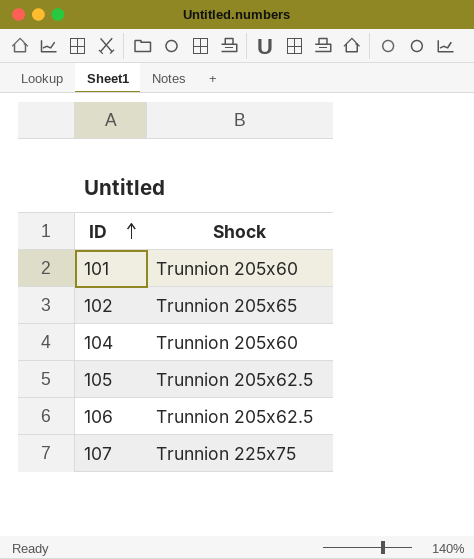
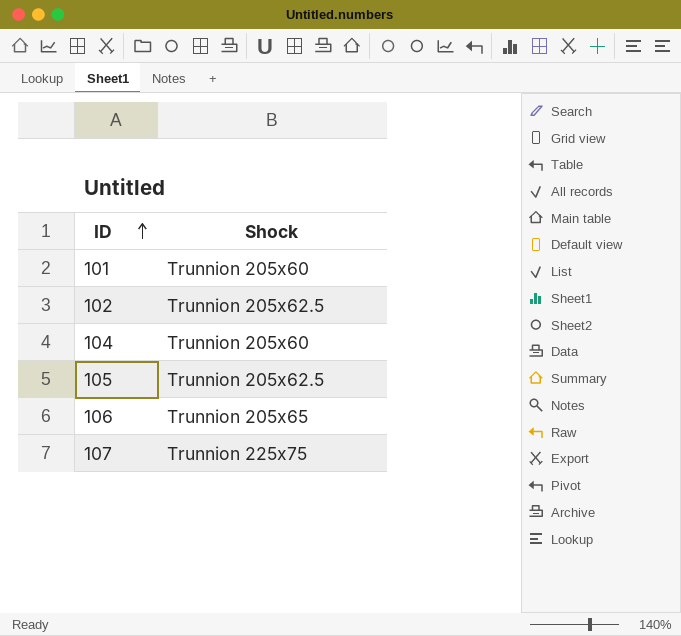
102 | Shock: Trunnion 205x65 -> Trunnion 205x62.5
106 | Shock: Trunnion 205x62.5 -> Trunnion 205x65

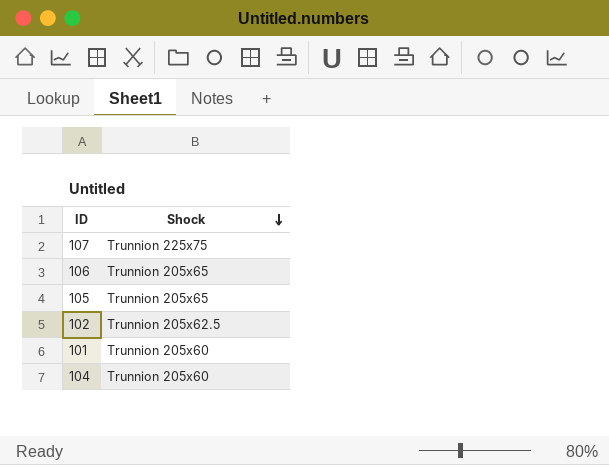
row order: ID ascending -> Shock descending
105 | Shock: Trunnion 205x62.5 -> Trunnion 205x65

